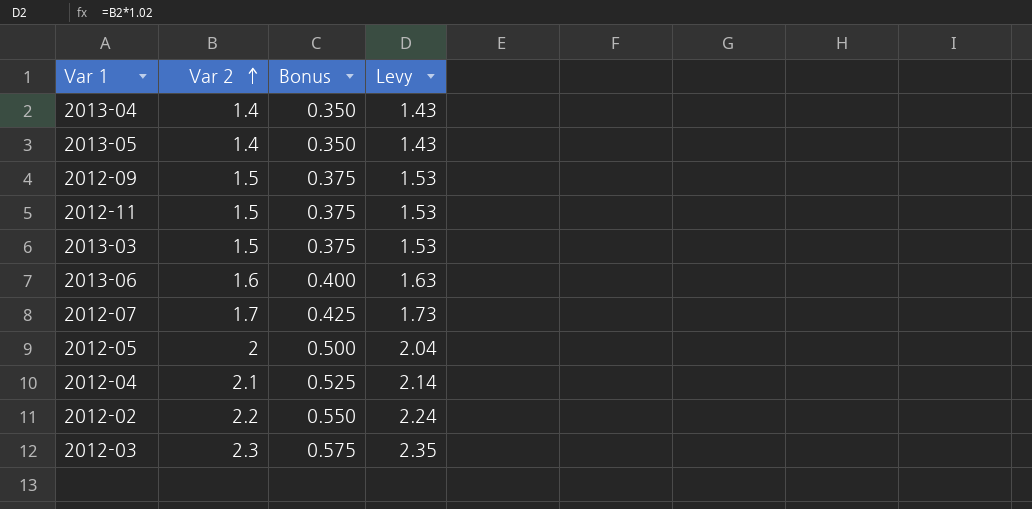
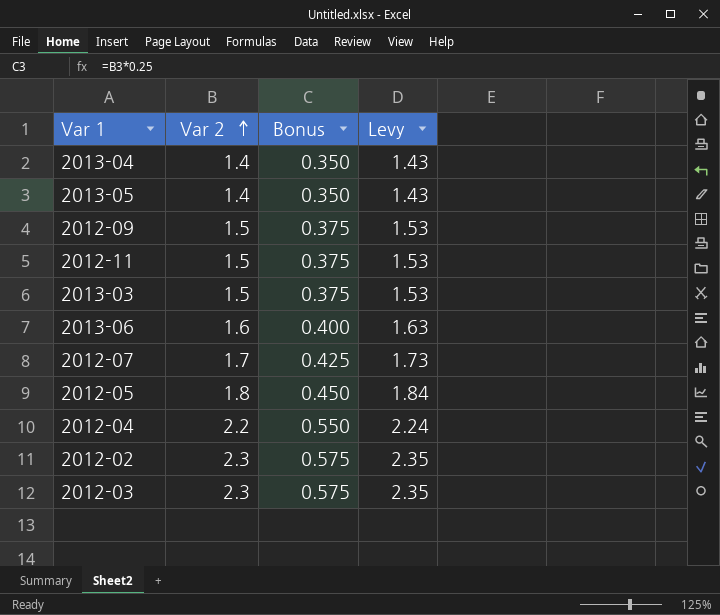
2012-05 | Var 2: 2 -> 1.8
2012-05 | Bonus: 0.500 -> 0.450
2012-05 | Levy: 2.04 -> 1.84
2012-04 | Var 2: 2.1 -> 2.2
2012-04 | Bonus: 0.525 -> 0.550
2012-04 | Levy: 2.14 -> 2.24
2012-02 | Var 2: 2.2 -> 2.3
2012-02 | Bonus: 0.550 -> 0.575
2012-02 | Levy: 2.24 -> 2.35

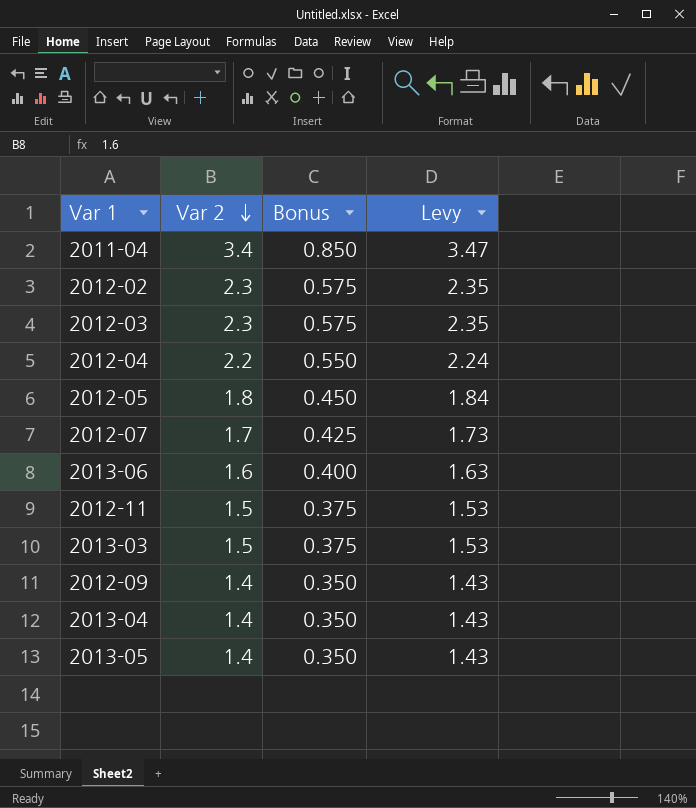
row order: Var 2 ascending -> Var 2 descending
row 2011-04: none -> 3.4 | 0.850 | 3.47
2012-09 | Var 2: 1.5 -> 1.4
2012-09 | Bonus: 0.375 -> 0.350
2012-09 | Levy: 1.53 -> 1.43

